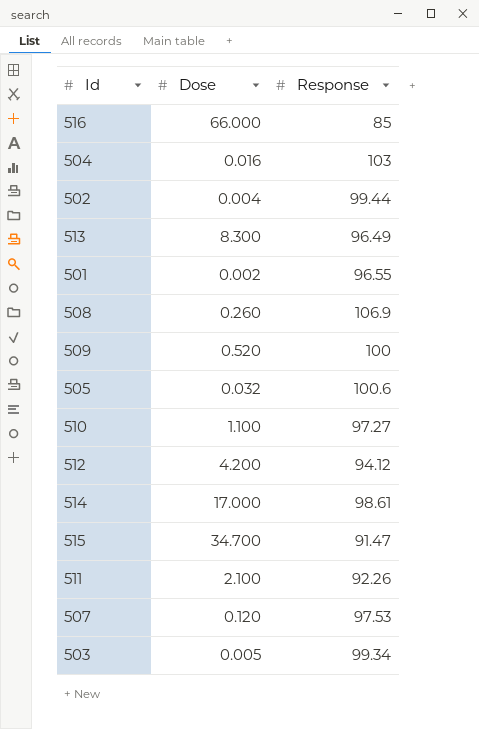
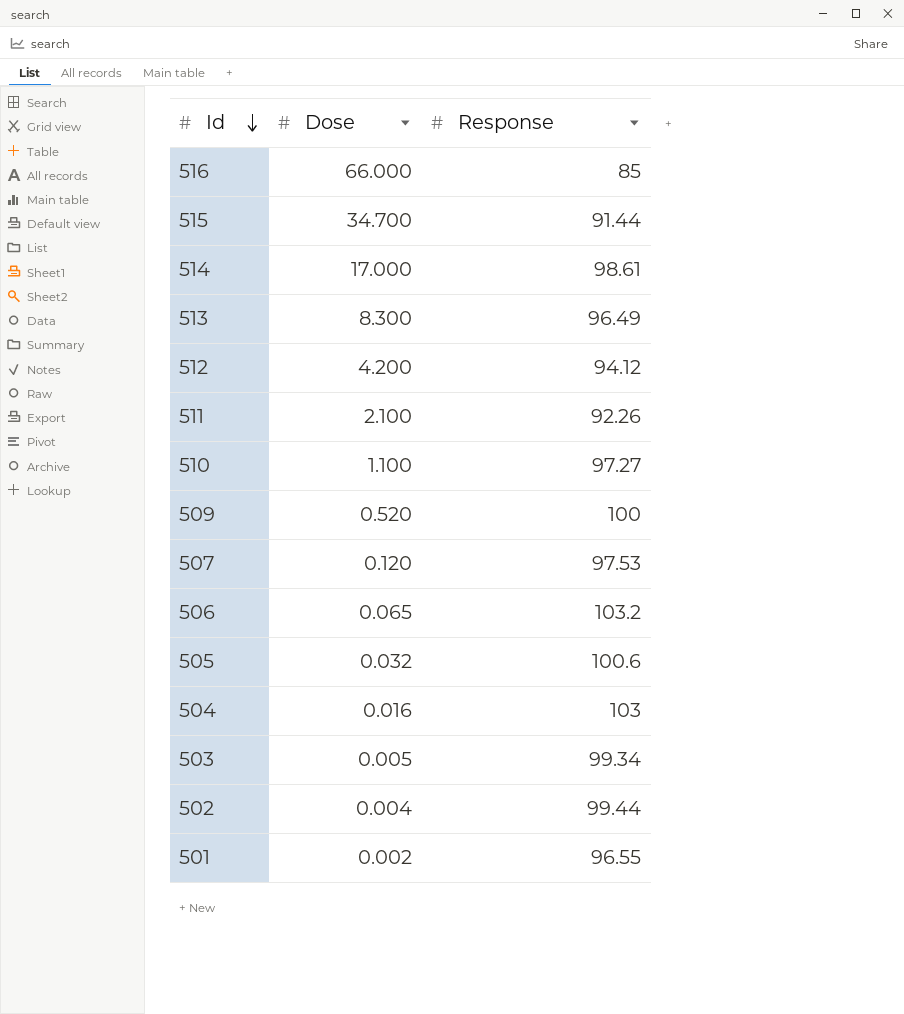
row order: none -> Id descending
row 508: 0.260 | 106.9 -> none
515 | Response: 91.47 -> 91.44
row 506: none -> 0.065 | 103.2

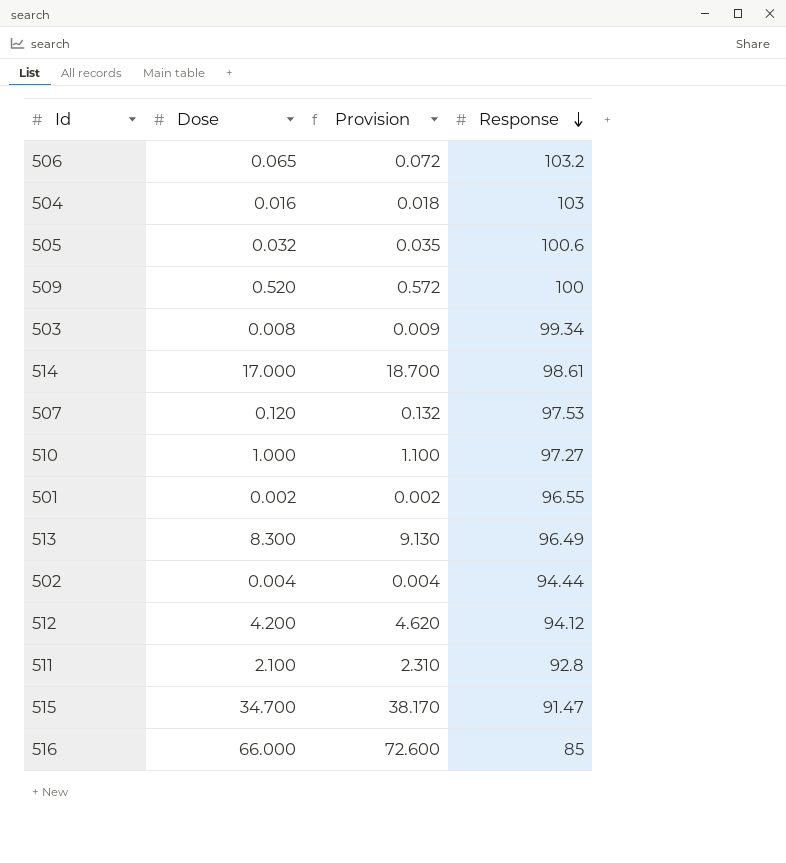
row order: Id descending -> Response descending
column Provision | formula: none -> [Dose] * 1.1
503 | Dose: 0.005 -> 0.008
510 | Dose: 1.100 -> 1.000
502 | Response: 99.44 -> 94.44
511 | Response: 92.26 -> 92.8
515 | Response: 91.44 -> 91.47

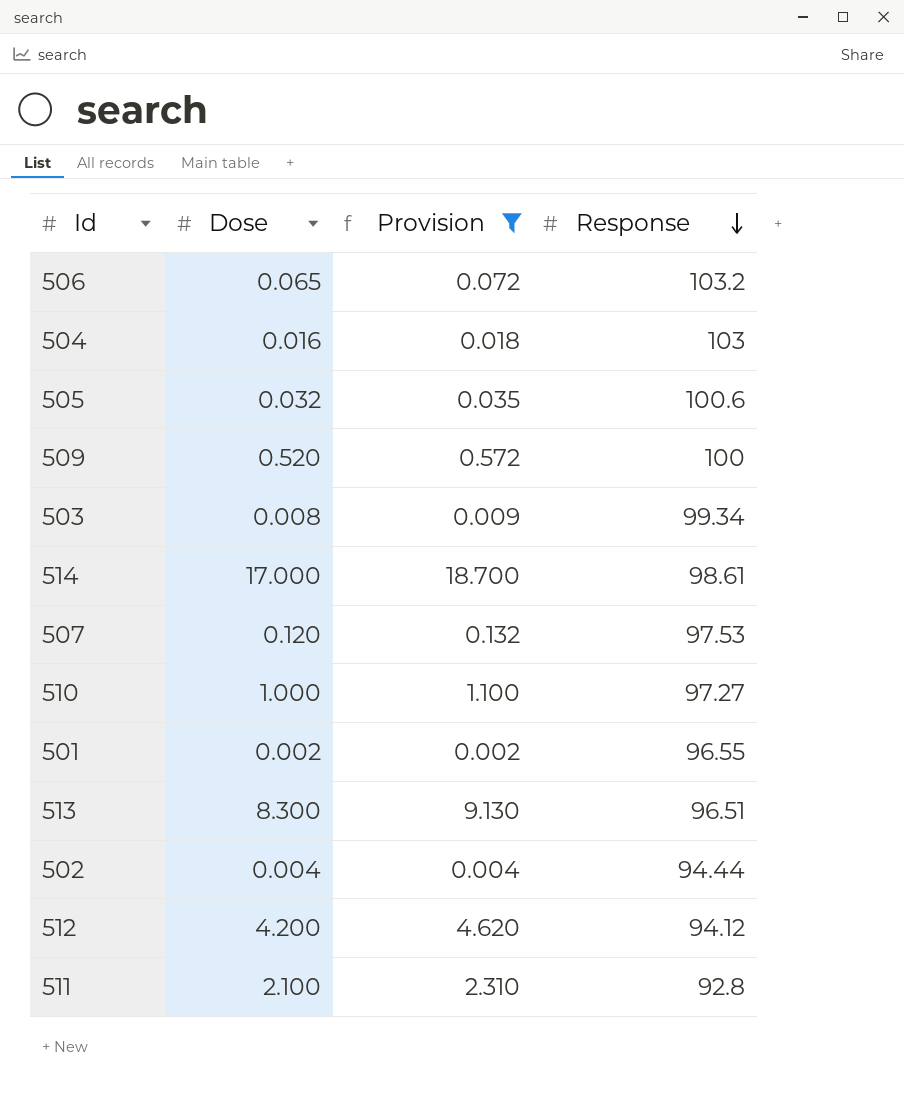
filter: none -> Provision <= 18.700
513 | Response: 96.49 -> 96.51

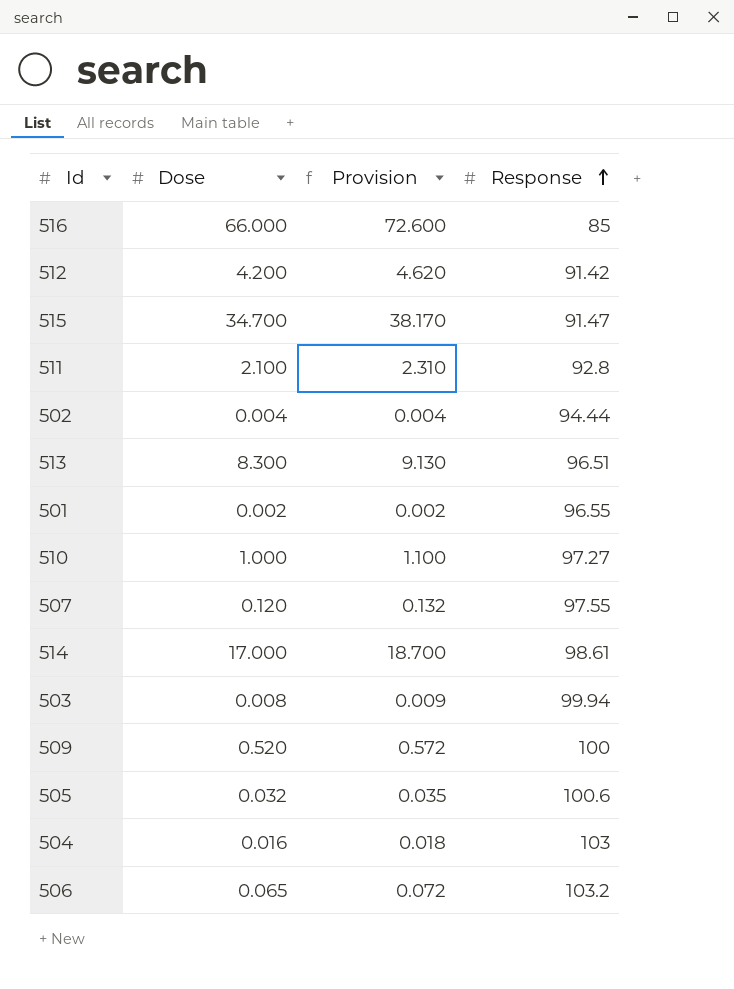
filter: Provision <= 18.700 -> none
row order: Response descending -> Response ascending
512 | Response: 94.12 -> 91.42
507 | Response: 97.53 -> 97.55
503 | Response: 99.34 -> 99.94

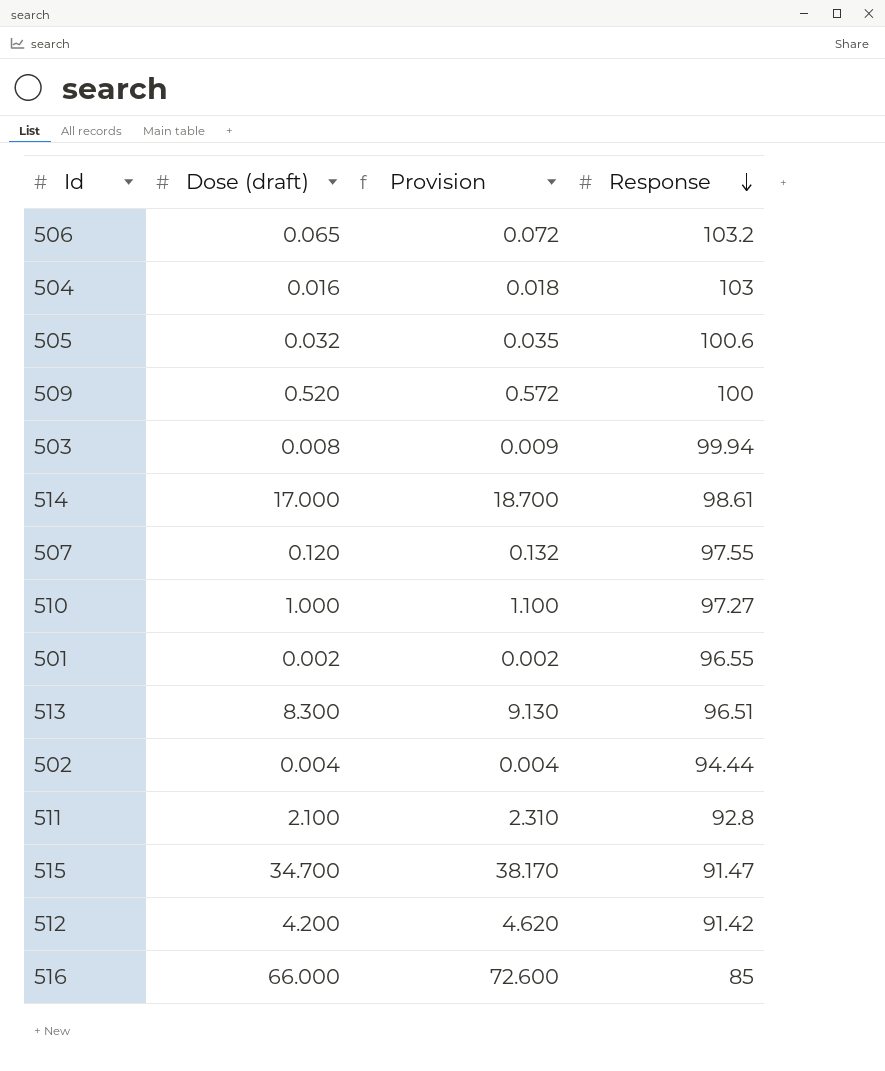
row order: Response ascending -> Response descending
column name: Dose -> Dose (draft)

